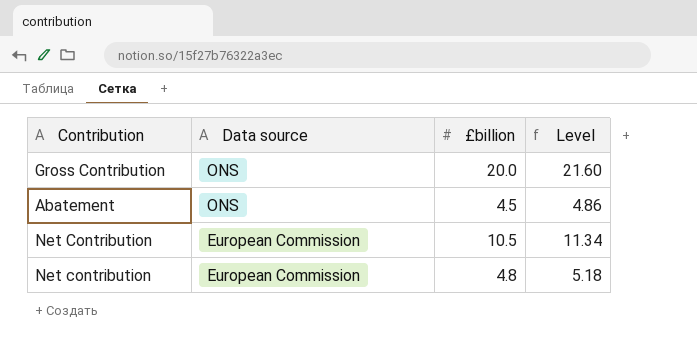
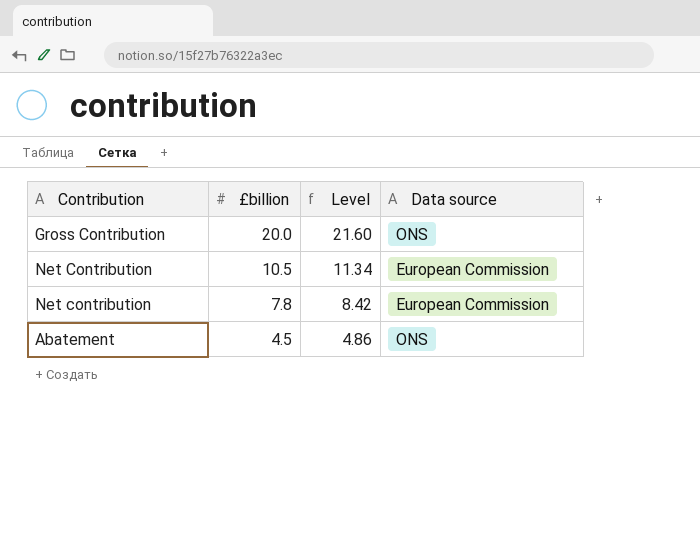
row order: Data source descending -> £billion descending
column Data source | position: 2 -> 4
Net contribution | £billion: 4.8 -> 7.8
Net contribution | Level: 5.18 -> 8.42

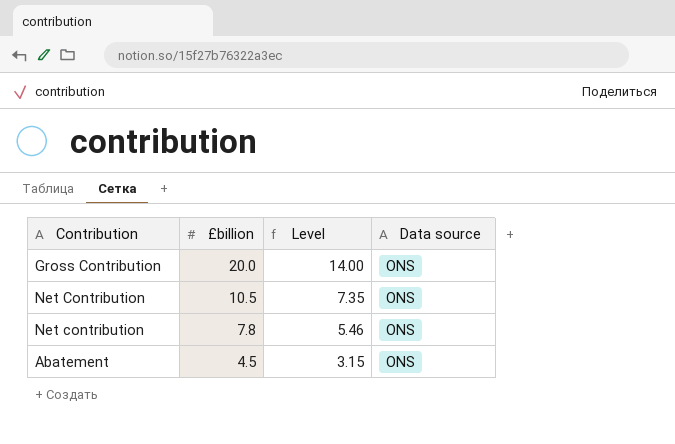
column Level | formula: [£billion] * 1.08 -> [£billion] * 0.7
Net Contribution | Data source: European Commission -> ONS
Net contribution | Data source: European Commission -> ONS

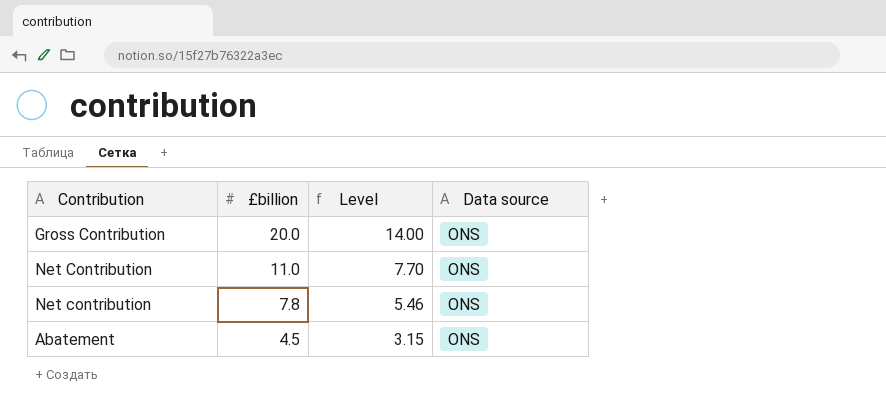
Net Contribution | £billion: 10.5 -> 11.0
Net Contribution | Level: 7.35 -> 7.70

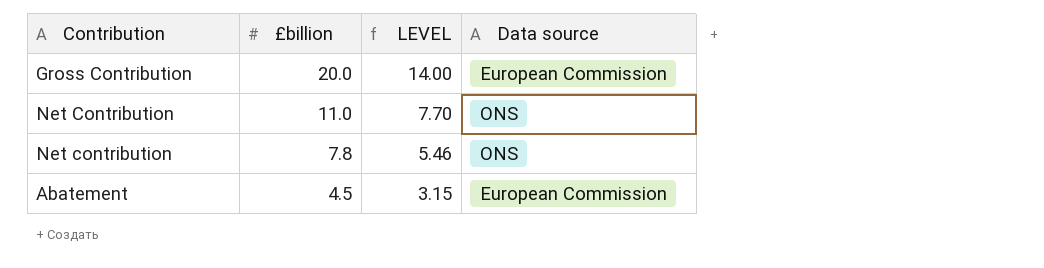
column name: Level -> LEVEL
Gross Contribution | Data source: ONS -> European Commission
Abatement | Data source: ONS -> European Commission

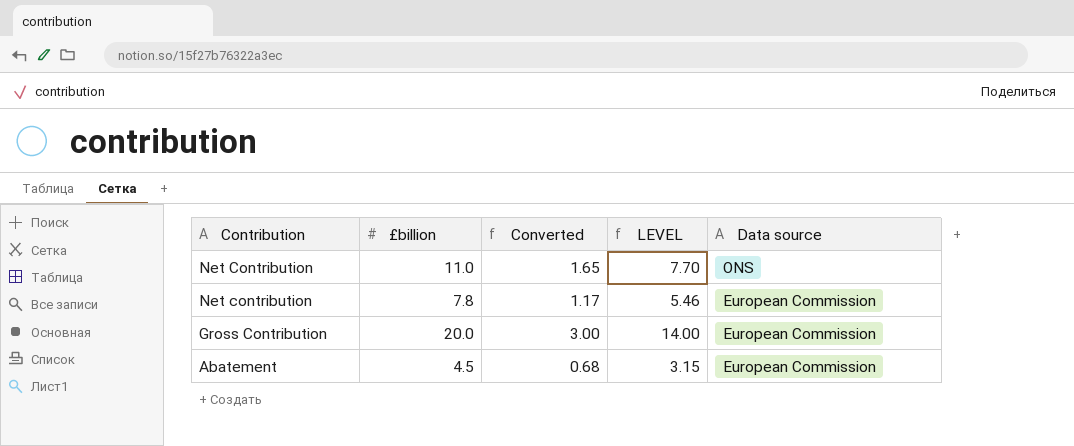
row order: £billion descending -> Contribution descending
column Converted | formula: none -> [£billion] * 0.15
Net contribution | Data source: ONS -> European Commission

